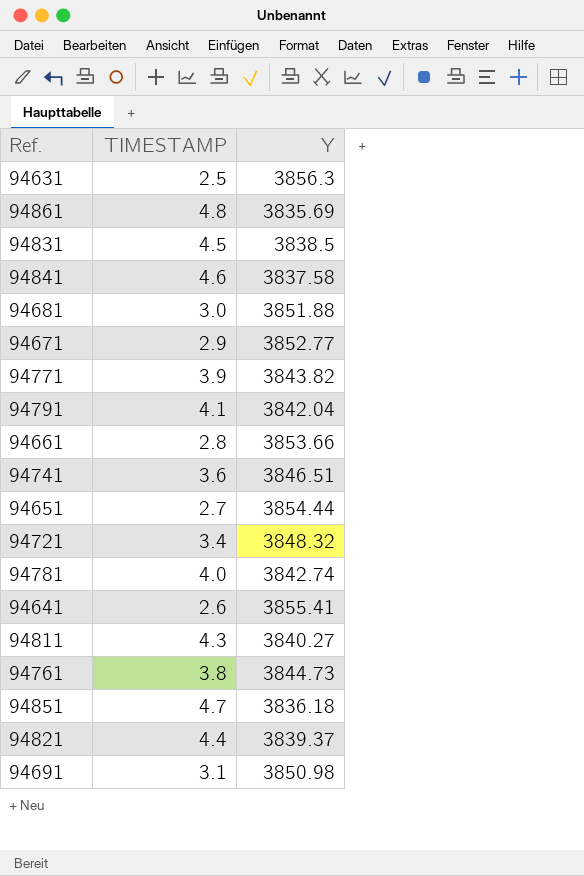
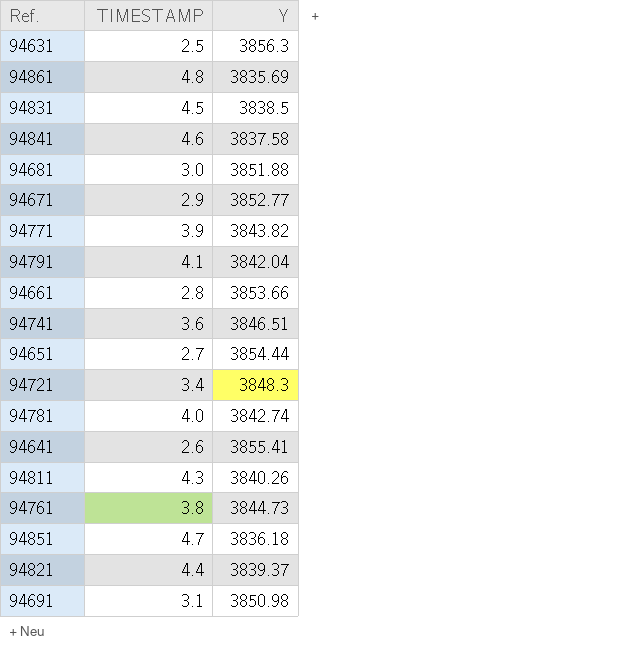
94721 | Y: 3848.32 -> 3848.3
94811 | Y: 3840.27 -> 3840.26

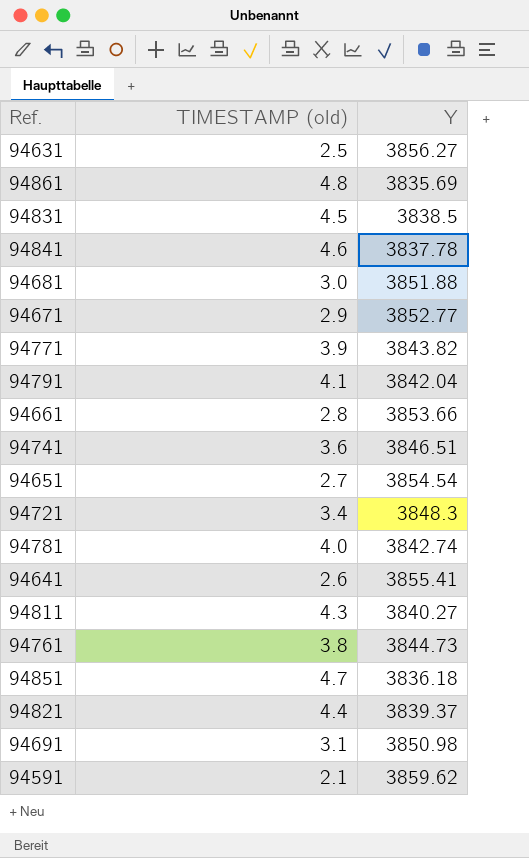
column name: TIMESTAMP -> TIMESTAMP (old)
94631 | Y: 3856.3 -> 3856.27
94841 | Y: 3837.58 -> 3837.78
94651 | Y: 3854.44 -> 3854.54
94811 | Y: 3840.26 -> 3840.27
row 94591: none -> 2.1 | 3859.62

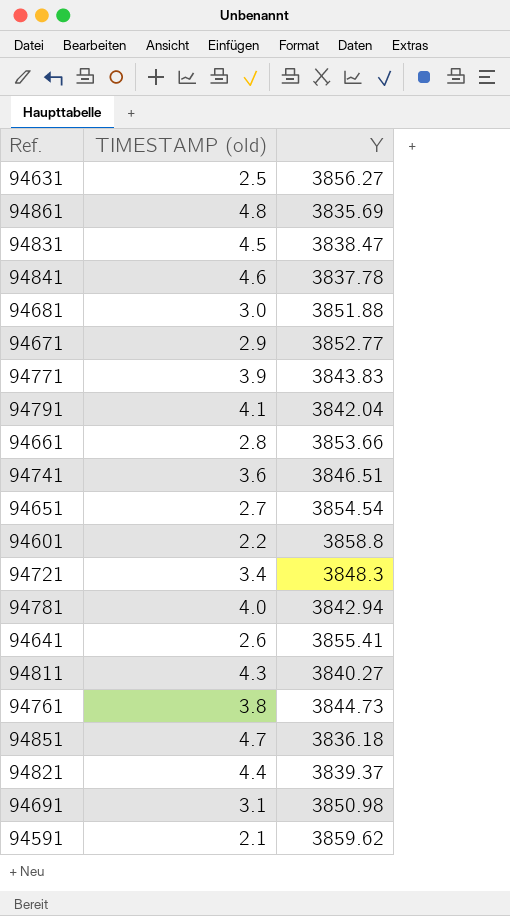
94831 | Y: 3838.5 -> 3838.47
94771 | Y: 3843.82 -> 3843.83
row 94601: none -> 2.2 | 3858.8
94781 | Y: 3842.74 -> 3842.94

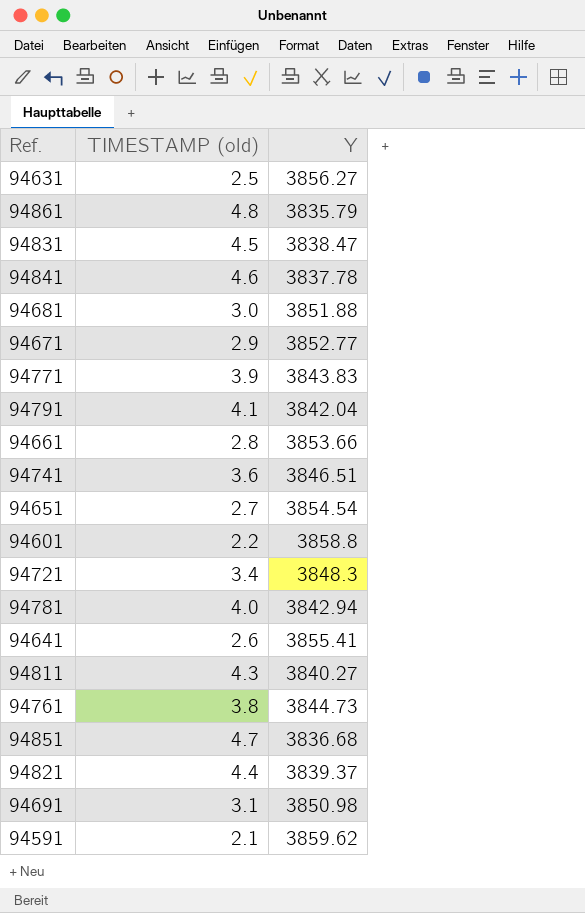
94861 | Y: 3835.69 -> 3835.79
94851 | Y: 3836.18 -> 3836.68

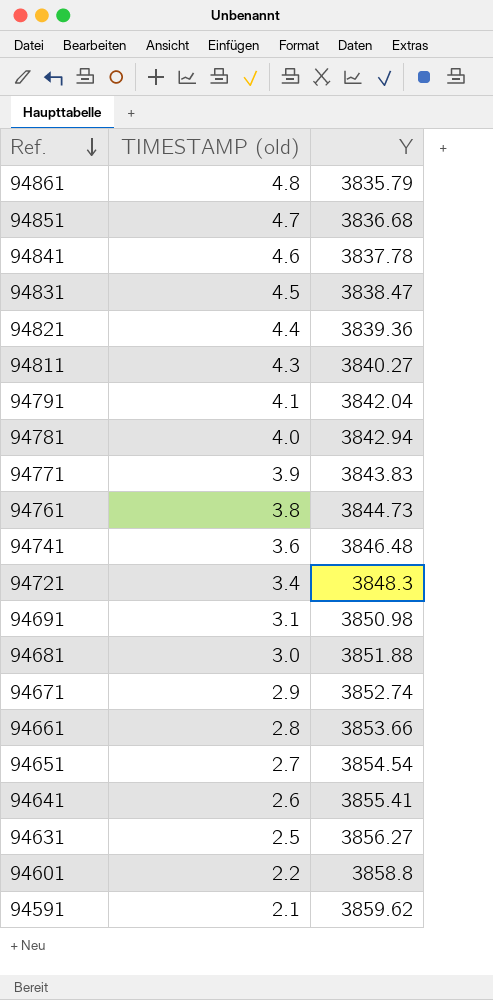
row order: none -> Ref. descending
94821 | Y: 3839.37 -> 3839.36
94741 | Y: 3846.51 -> 3846.48
94671 | Y: 3852.77 -> 3852.74

